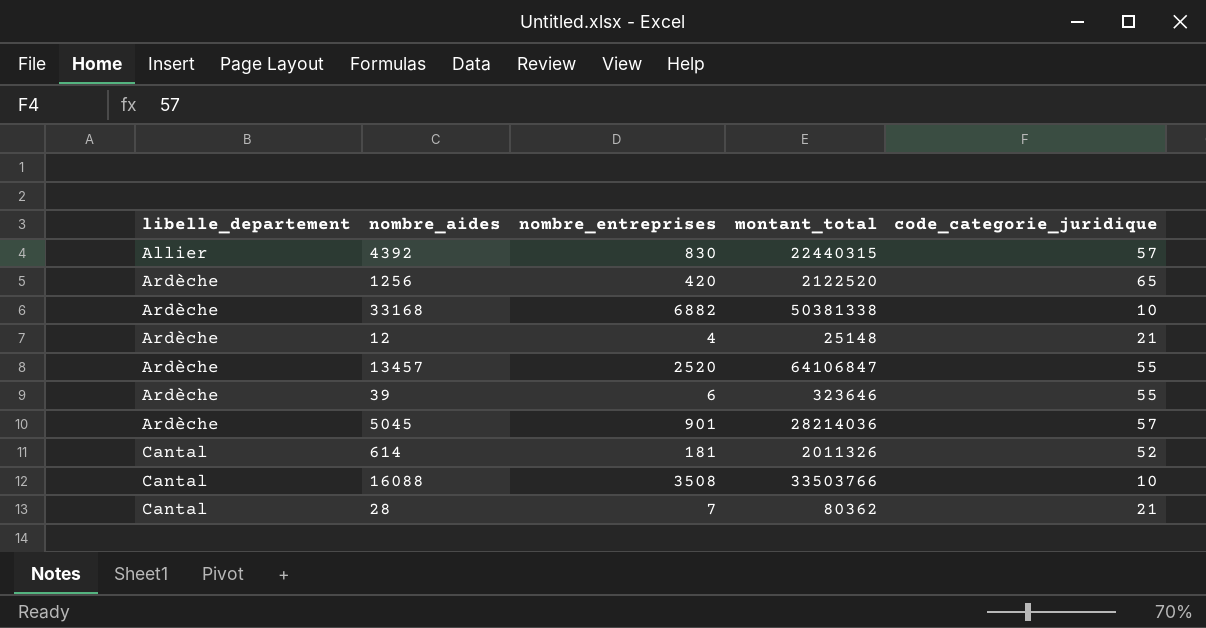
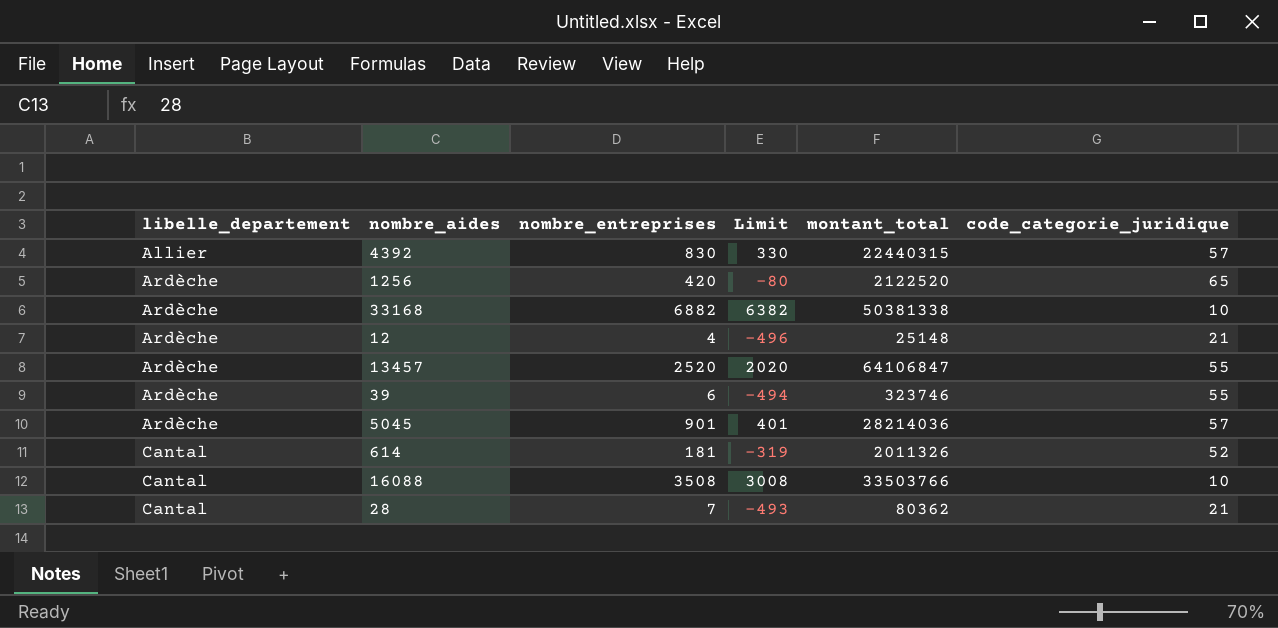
column Limit | formula: none -> [nombre_entreprises] - 500
39 | montant_total: 323646 -> 323746

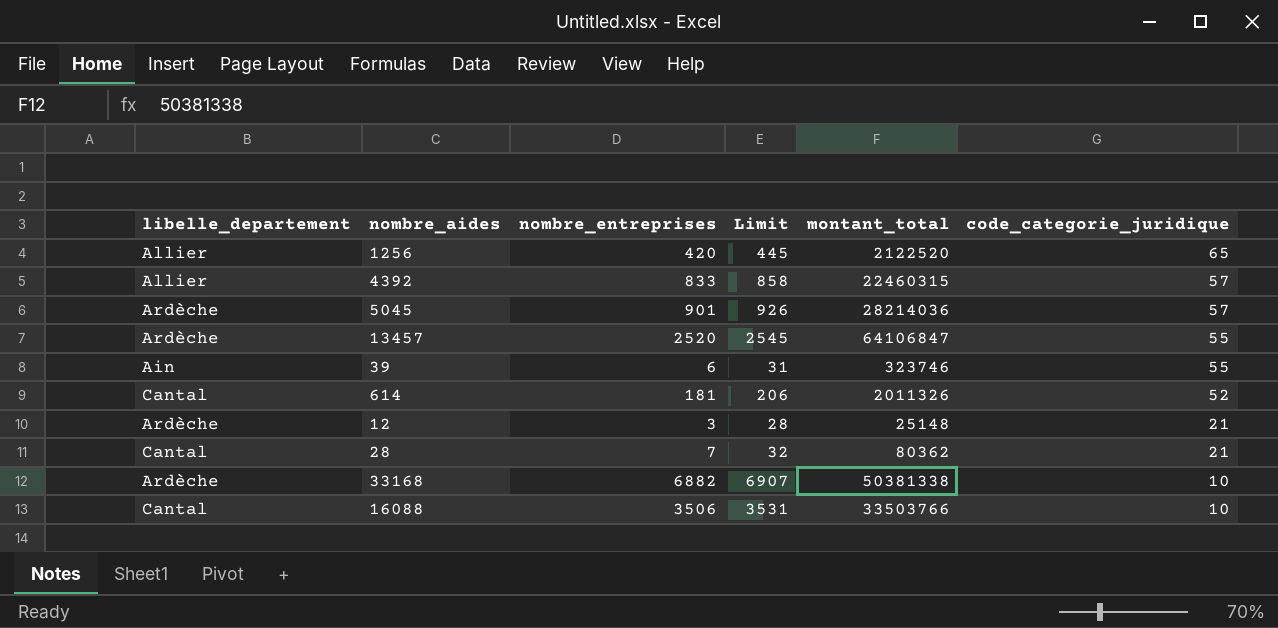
row order: libelle_departement ascending -> code_categorie_juridique descending
column Limit | formula: [nombre_entreprises] - 500 -> [nombre_entreprises] + 25
1256 | libelle_departement: Ardèche -> Allier
4392 | nombre_entreprises: 830 -> 833
4392 | montant_total: 22440315 -> 22460315
39 | libelle_departement: Ardèche -> Ain
12 | nombre_entreprises: 4 -> 3
16088 | nombre_entreprises: 3508 -> 3506

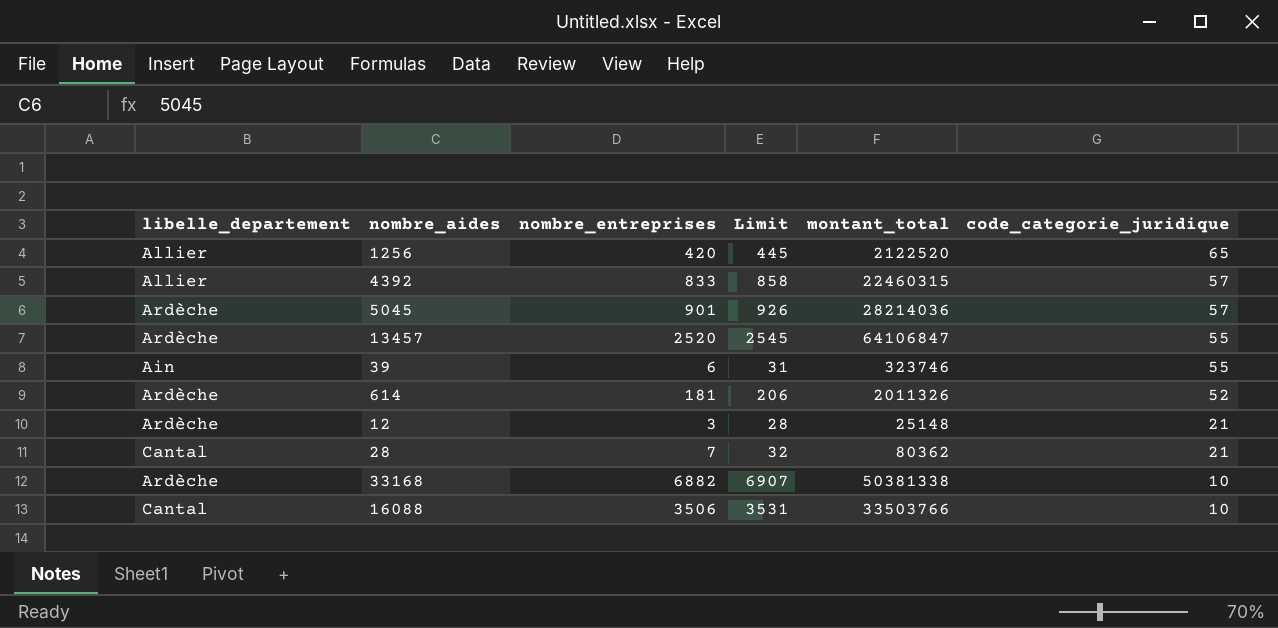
614 | libelle_departement: Cantal -> Ardèche

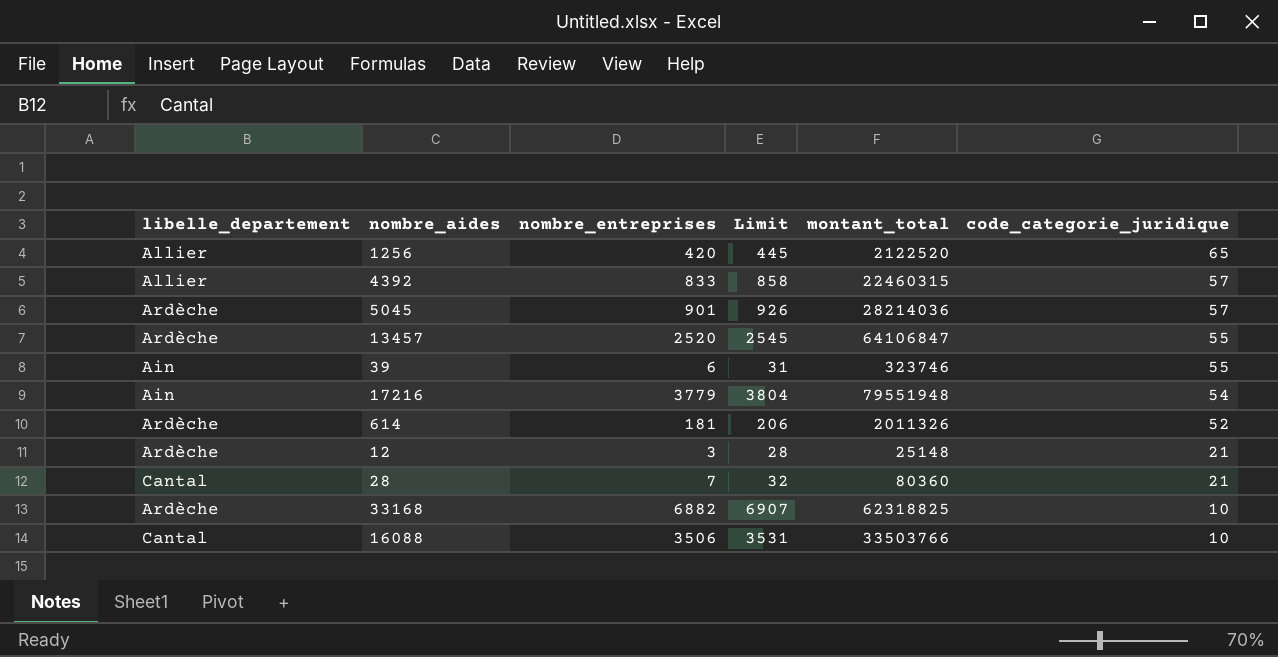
row 17216: none -> Ain | 3779 | 3804 | 79551948 | 54
28 | montant_total: 80362 -> 80360
33168 | montant_total: 50381338 -> 62318825

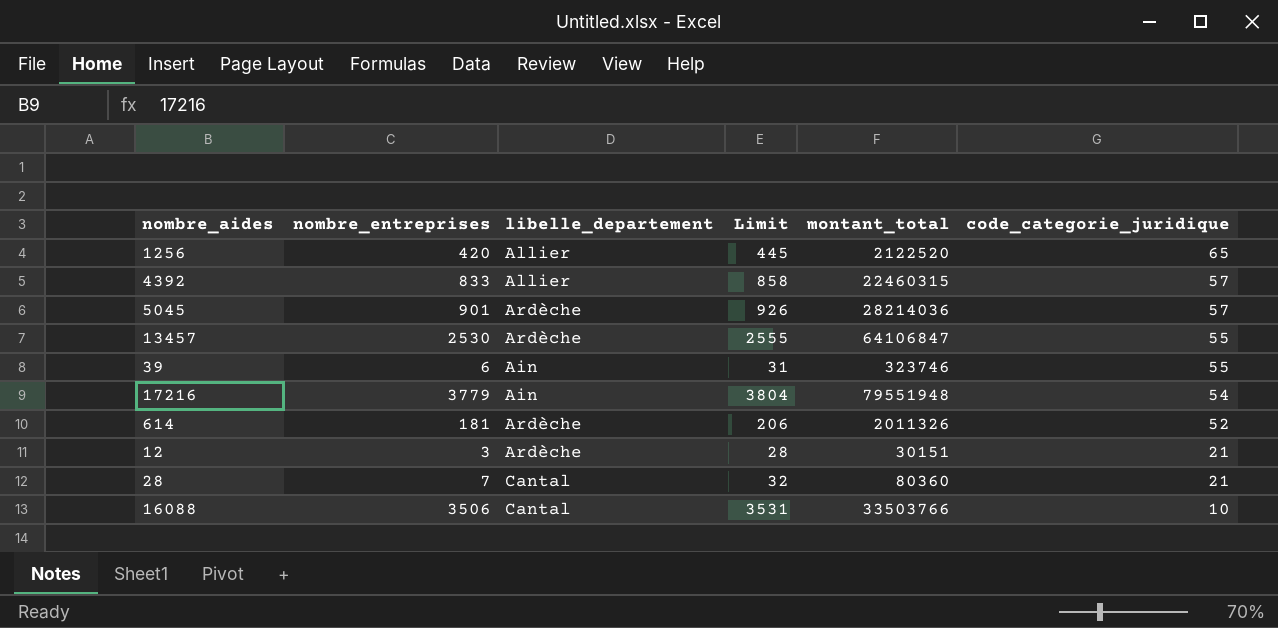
column libelle_departement | position: 1 -> 3
row 33168: Ardèche | 6882 | 6907 | 62318825 | 10 -> none
13457 | nombre_entreprises: 2520 -> 2530
13457 | Limit: 2545 -> 2555
12 | montant_total: 25148 -> 30151

